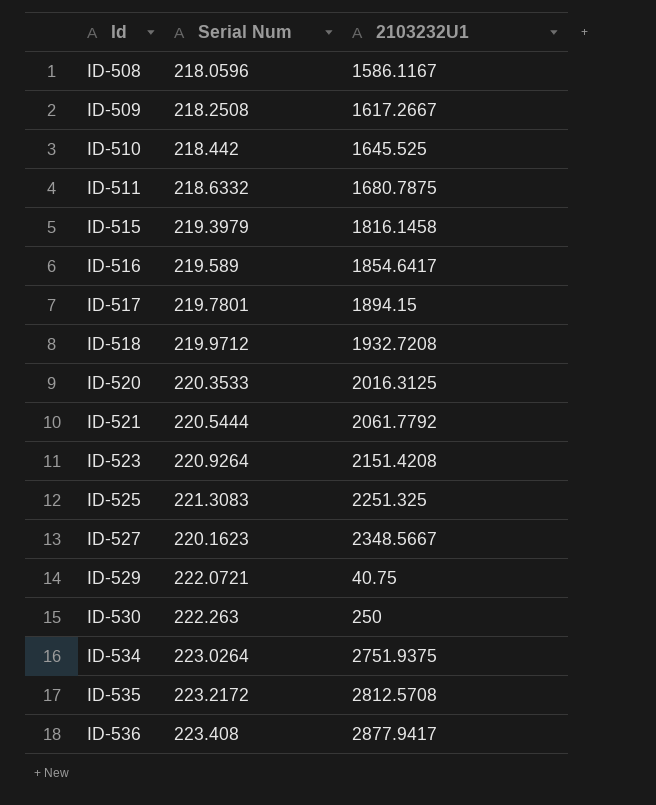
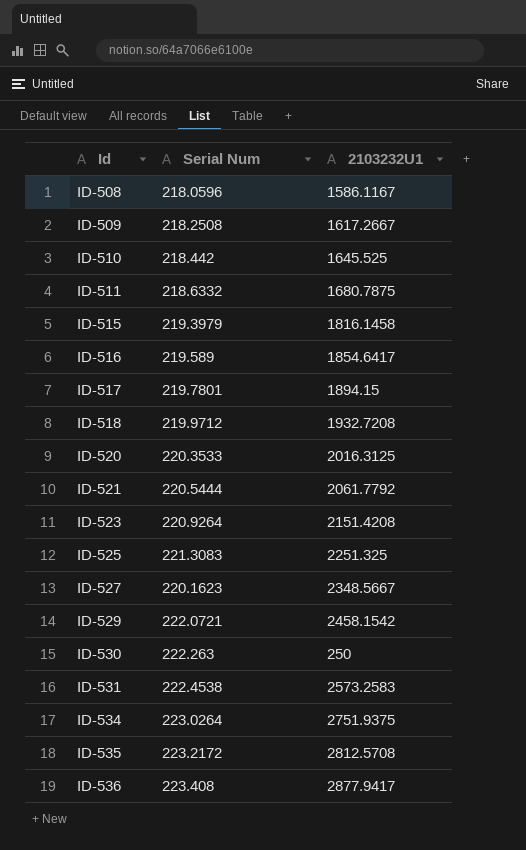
ID-529 | 2103232U1: 40.75 -> 2458.1542
row ID-531: none -> 222.4538 | 2573.2583

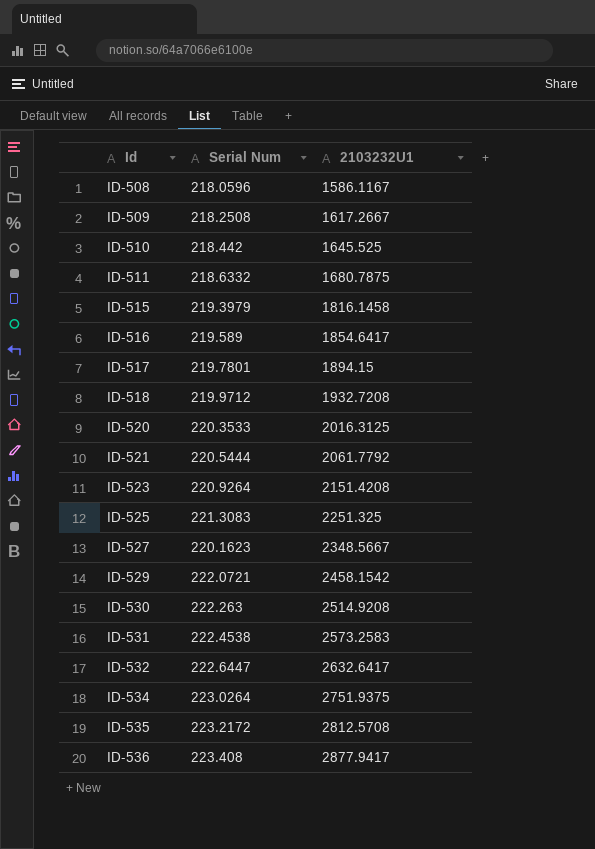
ID-530 | 2103232U1: 250 -> 2514.9208
row ID-532: none -> 222.6447 | 2632.6417

